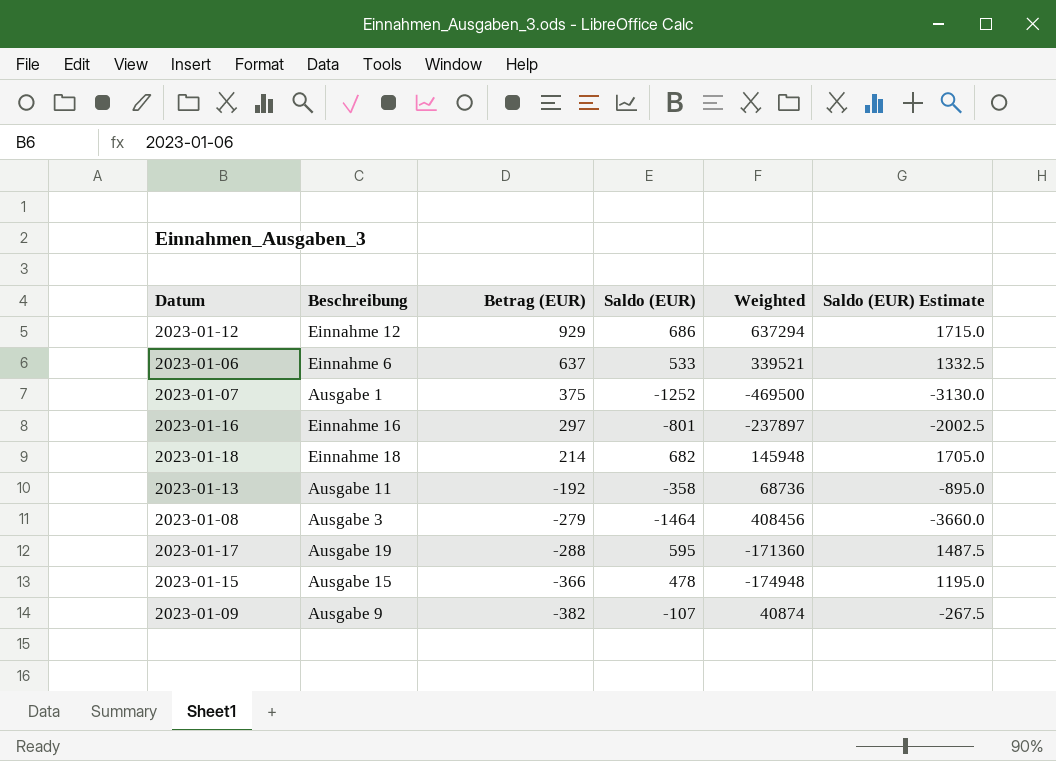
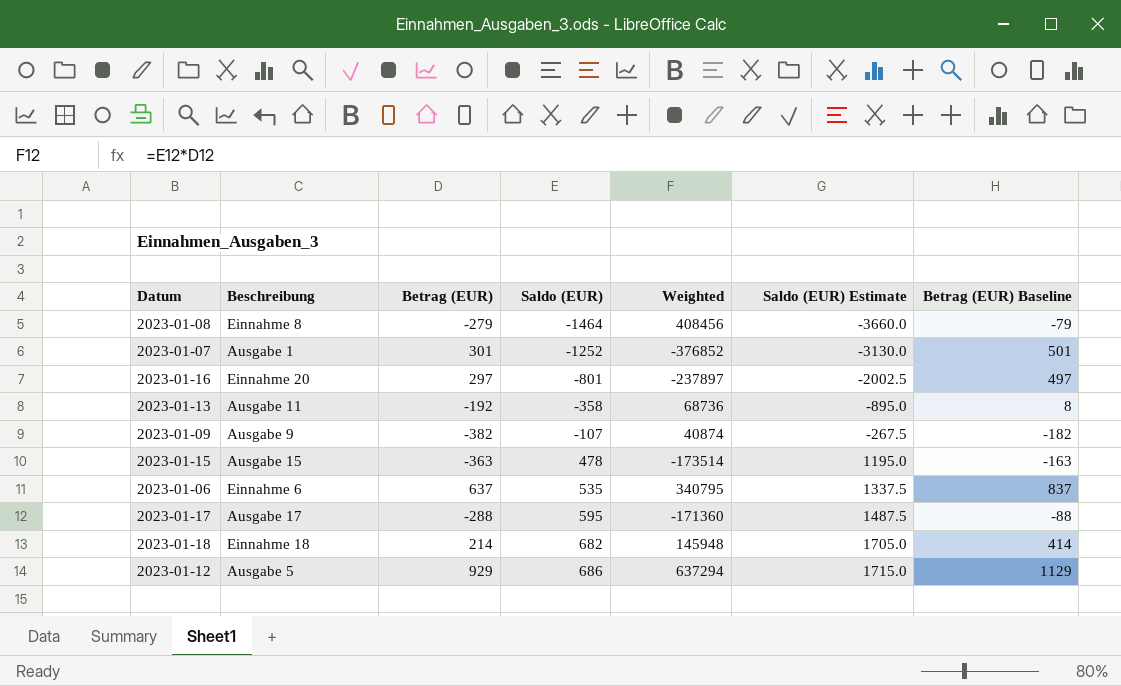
row order: Betrag (EUR) descending -> Saldo (EUR) ascending
column Betrag (EUR) Baseline | formula: none -> [Betrag (EUR)] + 200
2023-01-08 | Beschreibung: Ausgabe 3 -> Einnahme 8
2023-01-07 | Betrag (EUR): 375 -> 301
2023-01-07 | Weighted: -469500 -> -376852
2023-01-16 | Beschreibung: Einnahme 16 -> Einnahme 20
2023-01-15 | Betrag (EUR): -366 -> -363
2023-01-15 | Weighted: -174948 -> -173514
2023-01-06 | Saldo (EUR): 533 -> 535
2023-01-06 | Weighted: 339521 -> 340795
2023-01-06 | Saldo (EUR) Estimate: 1332.5 -> 1337.5
2023-01-17 | Beschreibung: Ausgabe 19 -> Ausgabe 17
2023-01-12 | Beschreibung: Einnahme 12 -> Ausgabe 5

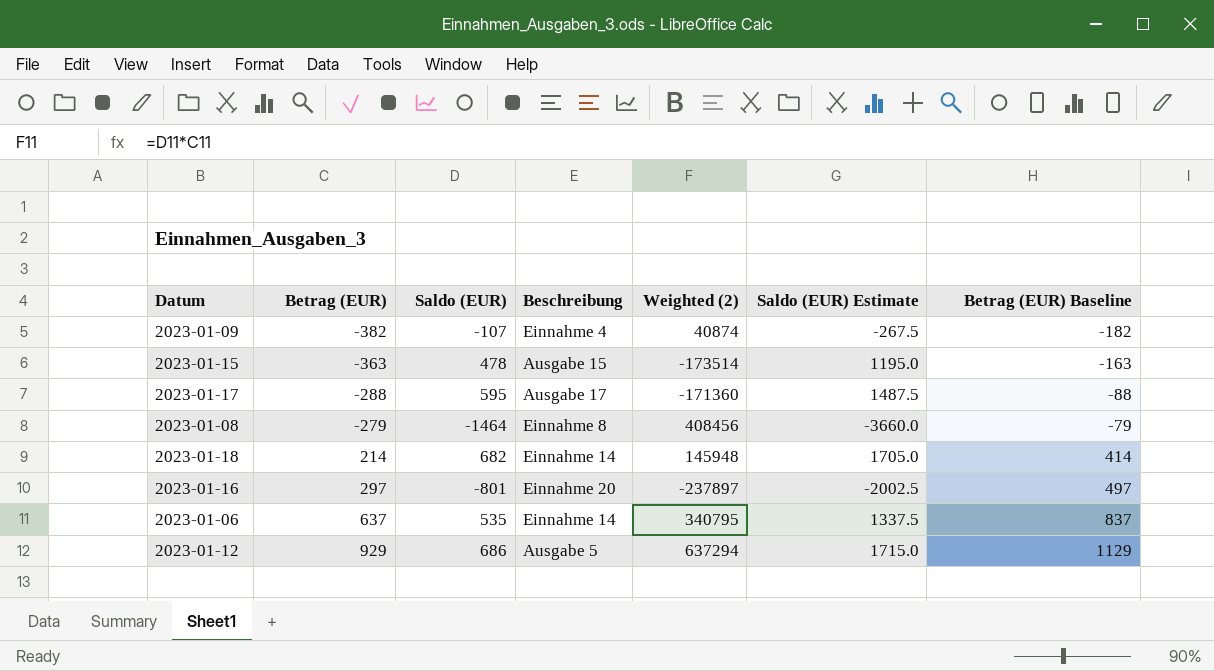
row order: Saldo (EUR) ascending -> Betrag (EUR) ascending
column Beschreibung | position: 2 -> 4
column name: Weighted -> Weighted (2)
row 2023-01-07: Ausgabe 1 | 301 | -1252 | -376852 | -3130.0 | 501 -> none
row 2023-01-13: Ausgabe 11 | -192 | -358 | 68736 | -895.0 | 8 -> none
2023-01-09 | Beschreibung: Ausgabe 9 -> Einnahme 4
2023-01-18 | Beschreibung: Einnahme 18 -> Einnahme 14
2023-01-06 | Beschreibung: Einnahme 6 -> Einnahme 14

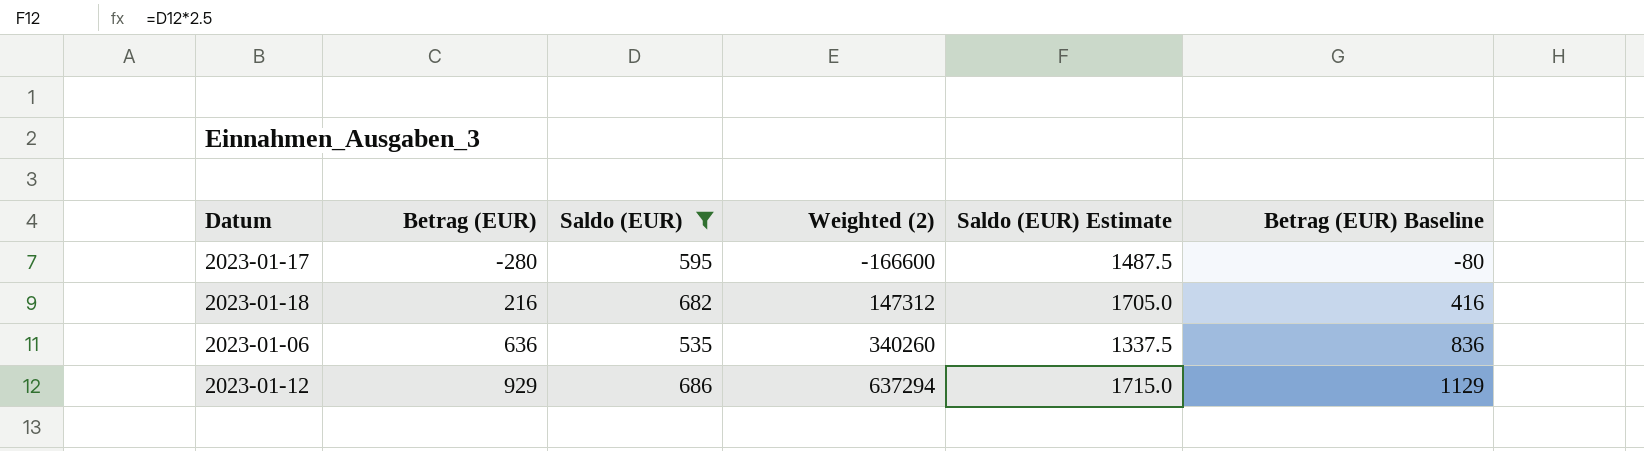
filter: none -> Saldo (EUR) >= 535
column Beschreibung | position: 4 -> none
2023-01-17 | Betrag (EUR): -288 -> -280
2023-01-17 | Weighted (2): -171360 -> -166600
2023-01-17 | Betrag (EUR) Baseline: -88 -> -80
2023-01-18 | Betrag (EUR): 214 -> 216
2023-01-18 | Weighted (2): 145948 -> 147312
2023-01-18 | Betrag (EUR) Baseline: 414 -> 416
2023-01-06 | Betrag (EUR): 637 -> 636
2023-01-06 | Weighted (2): 340795 -> 340260
2023-01-06 | Betrag (EUR) Baseline: 837 -> 836

